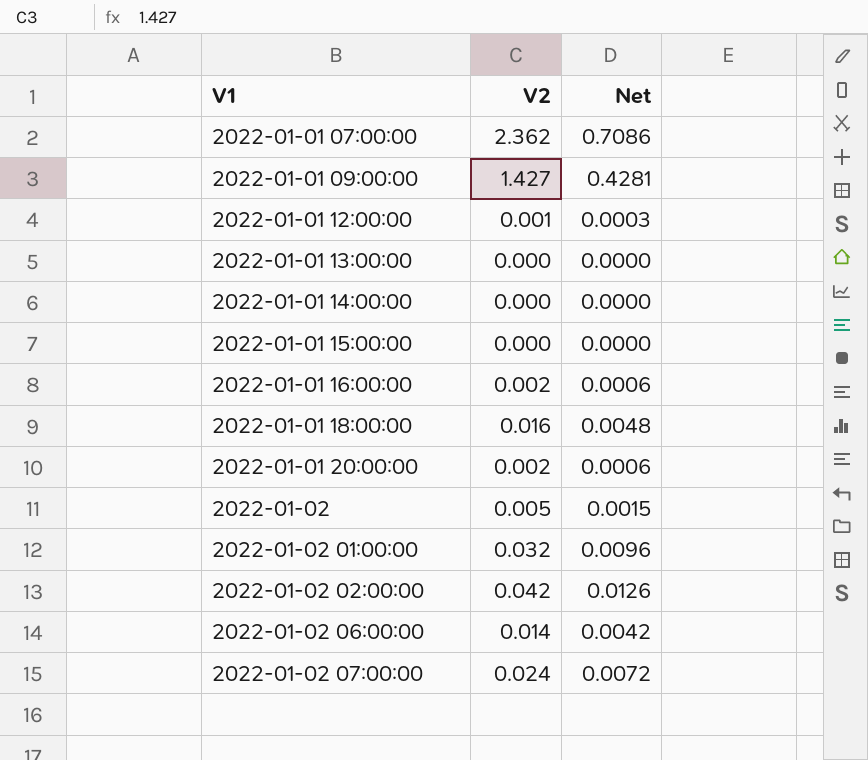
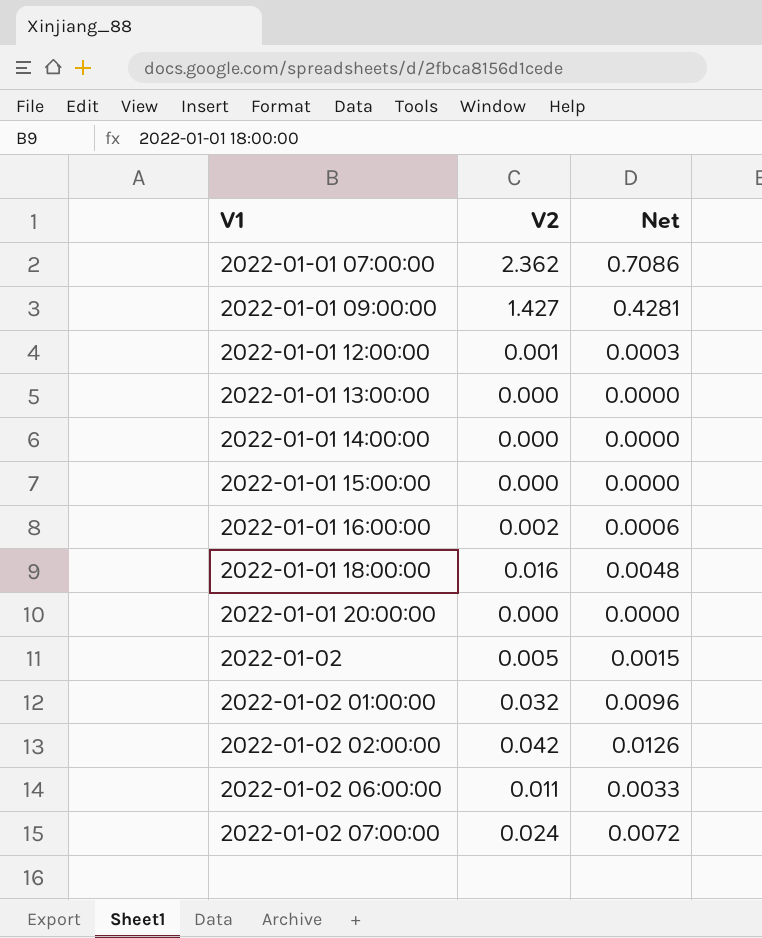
2022-01-01 20:00:00 | V2: 0.002 -> 0.000
2022-01-01 20:00:00 | Net: 0.0006 -> 0.0000
2022-01-02 06:00:00 | V2: 0.014 -> 0.011
2022-01-02 06:00:00 | Net: 0.0042 -> 0.0033

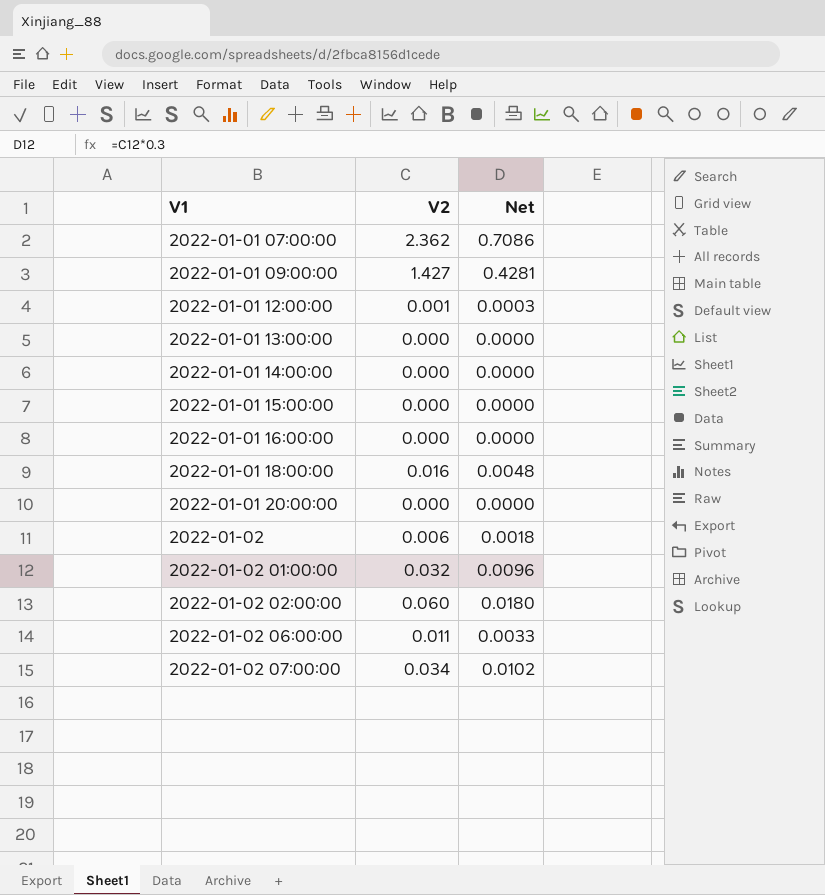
2022-01-01 16:00:00 | V2: 0.002 -> 0.000
2022-01-01 16:00:00 | Net: 0.0006 -> 0.0000
2022-01-02 | V2: 0.005 -> 0.006
2022-01-02 | Net: 0.0015 -> 0.0018
2022-01-02 02:00:00 | V2: 0.042 -> 0.060
2022-01-02 02:00:00 | Net: 0.0126 -> 0.0180
2022-01-02 07:00:00 | V2: 0.024 -> 0.034
2022-01-02 07:00:00 | Net: 0.0072 -> 0.0102

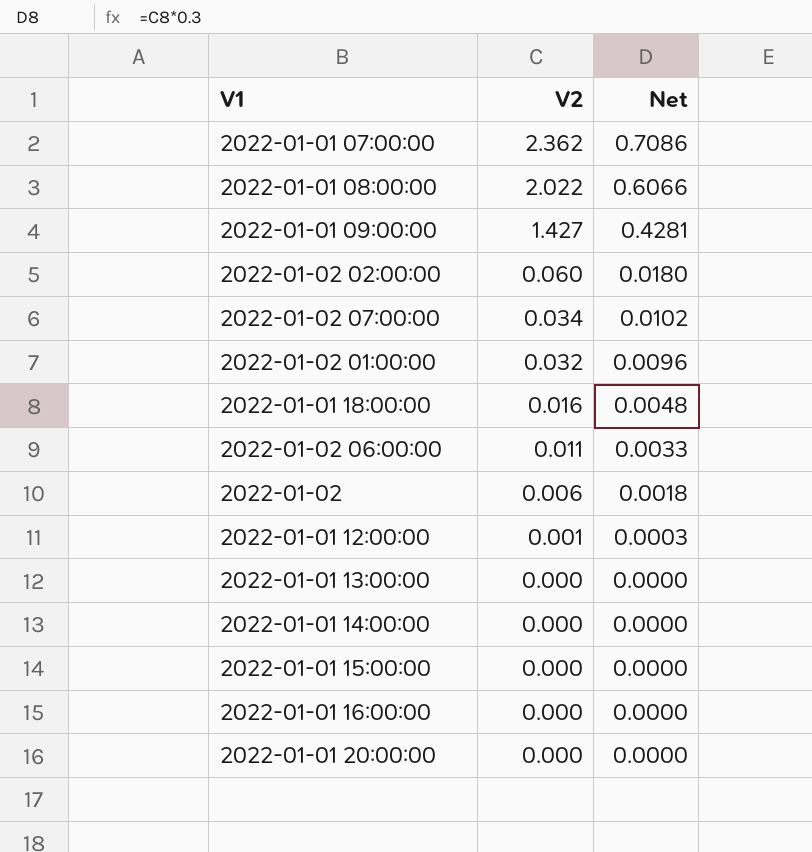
row order: V1 ascending -> V2 descending
row 2022-01-01 08:00:00: none -> 2.022 | 0.6066

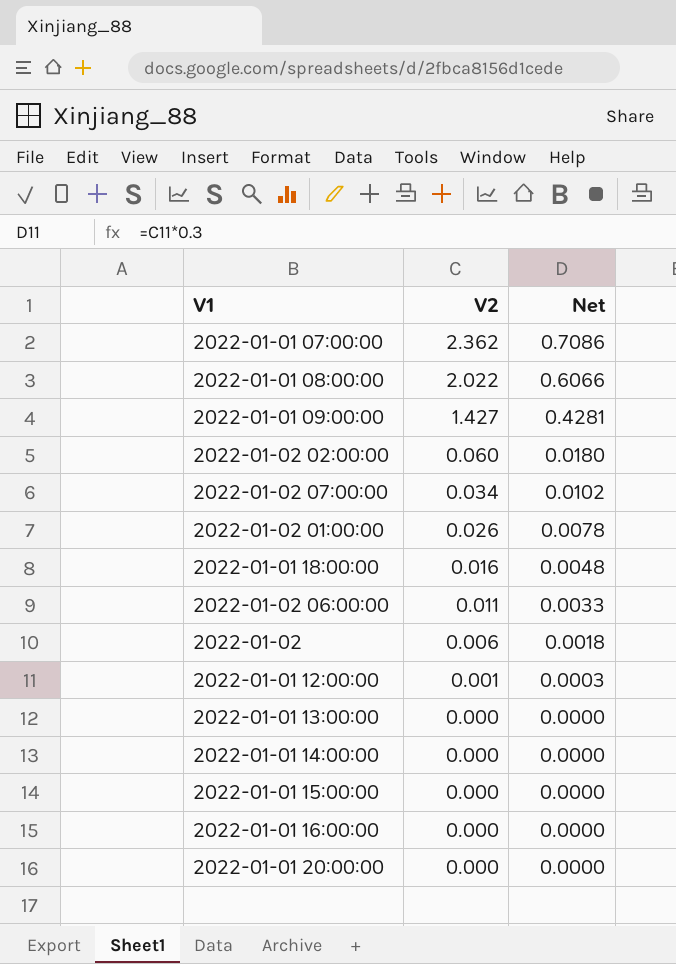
2022-01-02 01:00:00 | V2: 0.032 -> 0.026
2022-01-02 01:00:00 | Net: 0.0096 -> 0.0078

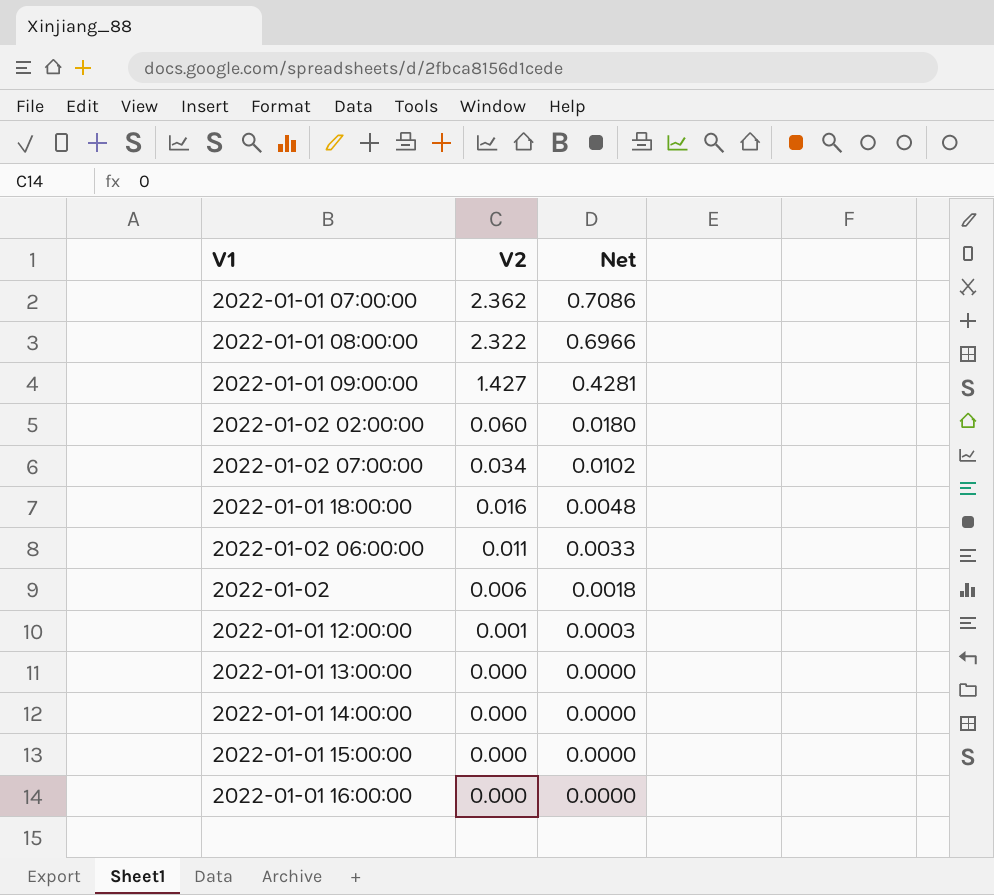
row 2022-01-02 01:00:00: 0.026 | 0.0078 -> none
row 2022-01-01 20:00:00: 0.000 | 0.0000 -> none
2022-01-01 08:00:00 | V2: 2.022 -> 2.322
2022-01-01 08:00:00 | Net: 0.6066 -> 0.6966

